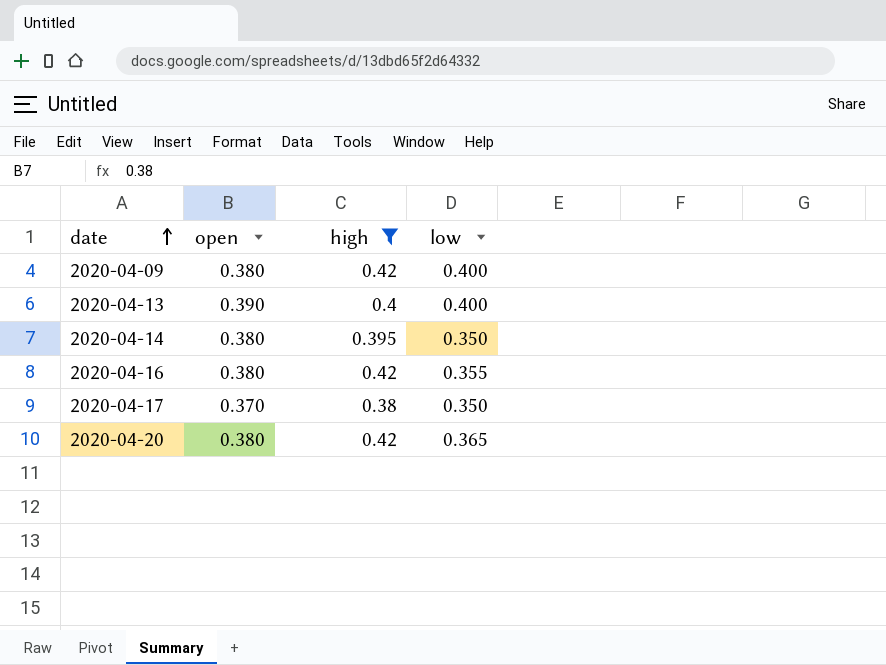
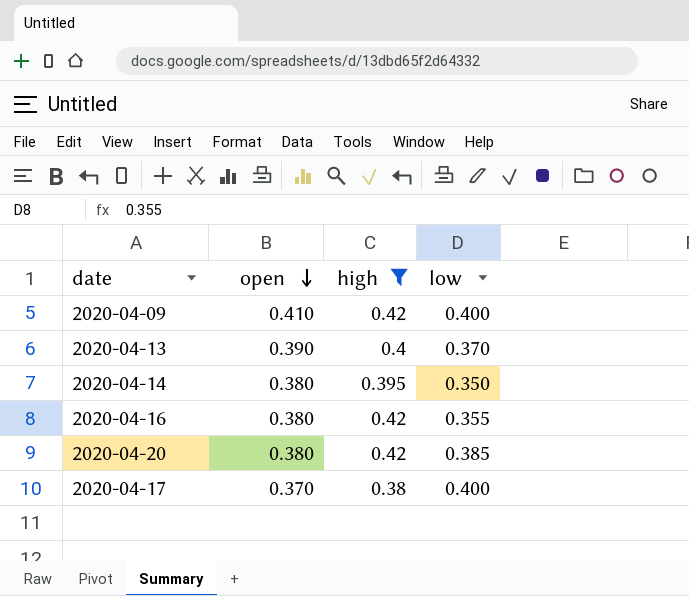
row order: date ascending -> open descending
2020-04-09 | open: 0.380 -> 0.410
2020-04-13 | low: 0.400 -> 0.370
2020-04-20 | low: 0.365 -> 0.385
2020-04-17 | low: 0.350 -> 0.400

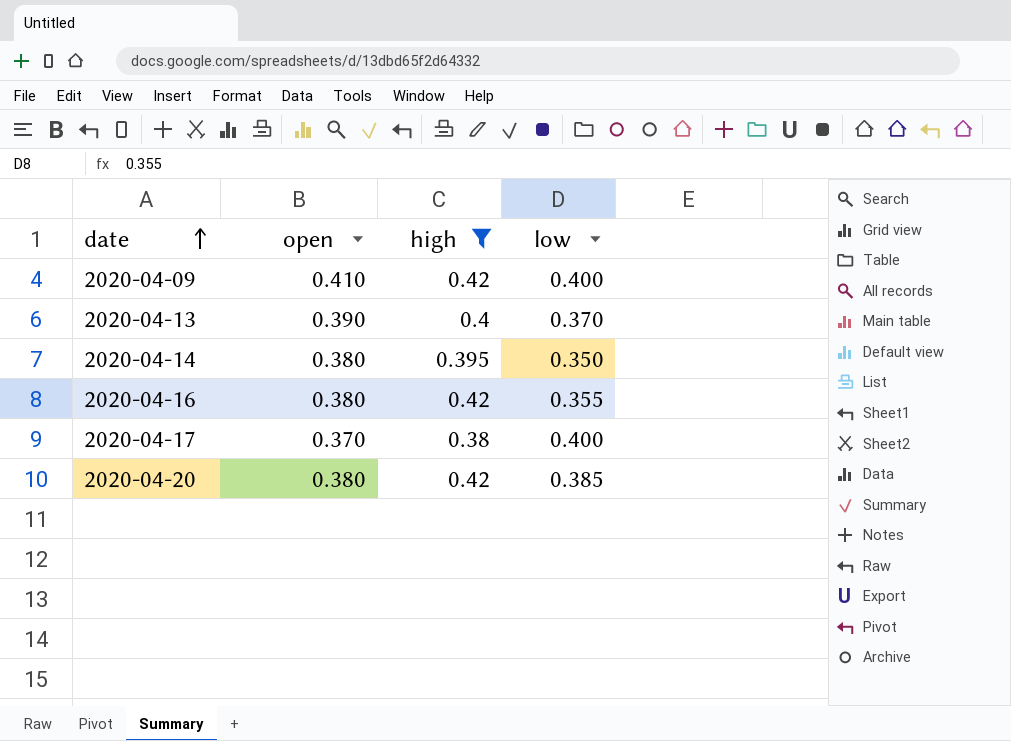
row order: open descending -> date ascending

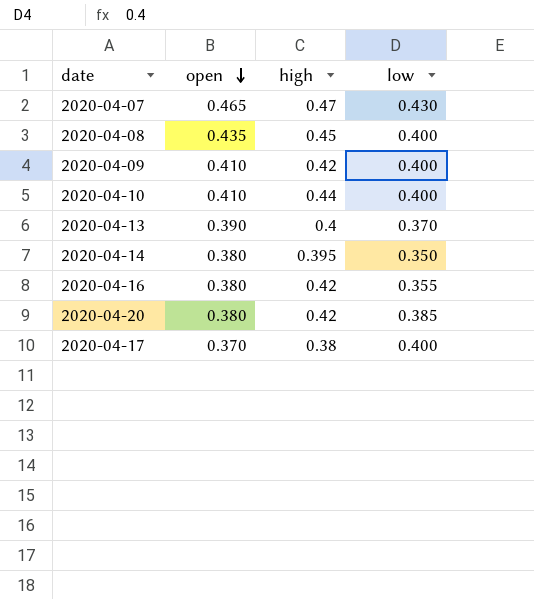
filter: high <= 0.42 -> none
row order: date ascending -> open descending

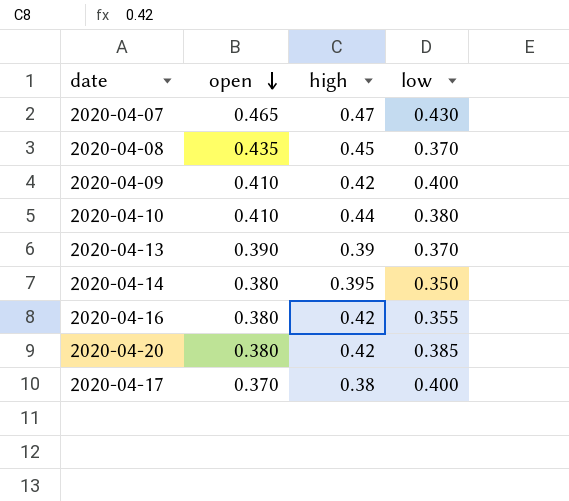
2020-04-08 | low: 0.400 -> 0.370
2020-04-10 | low: 0.400 -> 0.380
2020-04-13 | high: 0.4 -> 0.39

